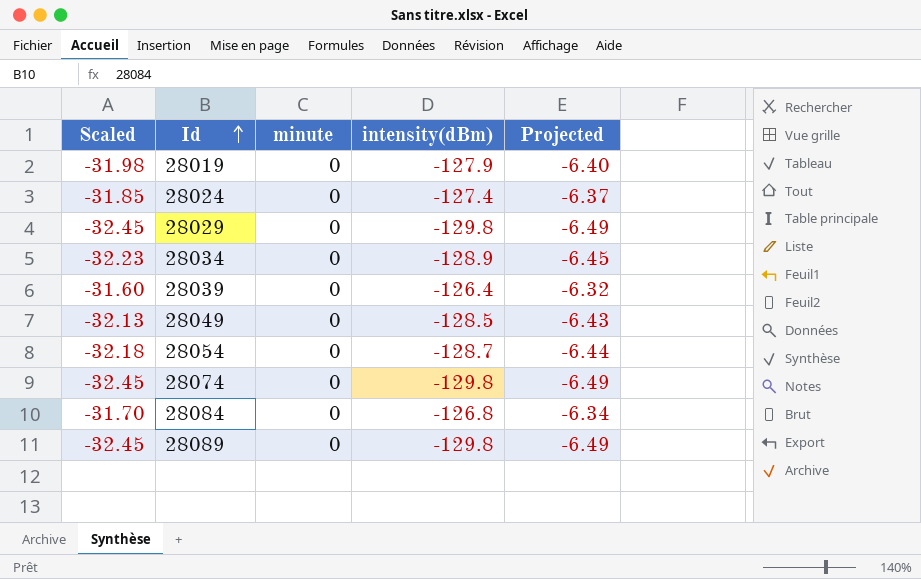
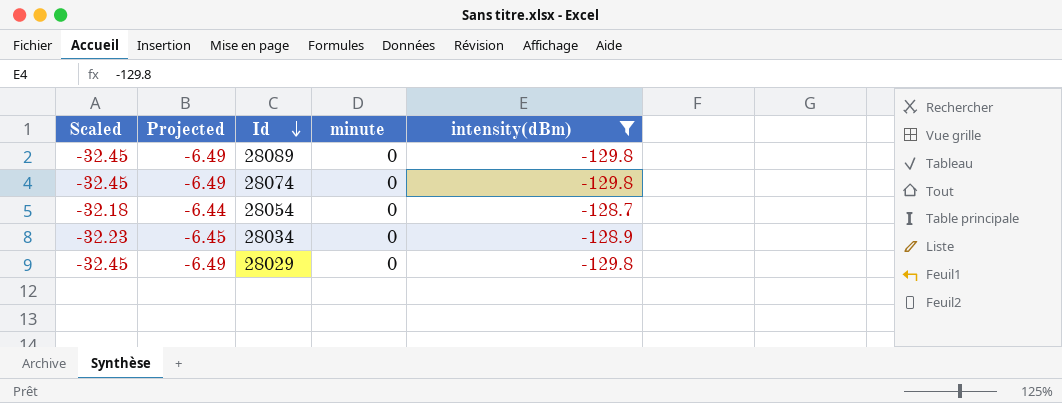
filter: none -> intensity(dBm) <= -128.7
row order: Id ascending -> Id descending
column Projected | position: 5 -> 2

